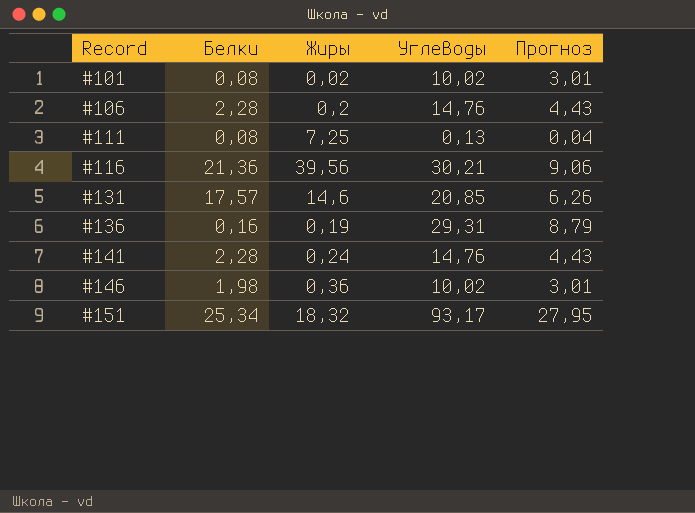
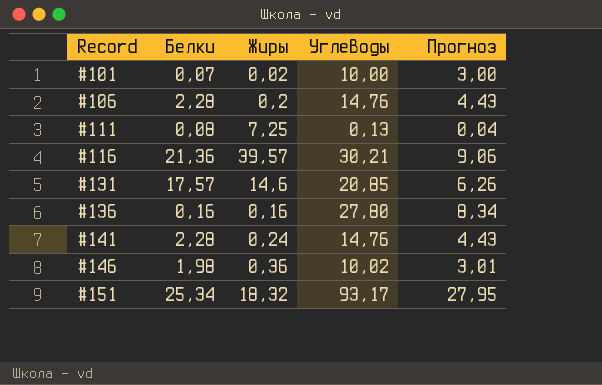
#101 | Белки: 0,08 -> 0,07
#101 | Углеводы: 10,02 -> 10,00
#101 | Прогноз: 3,01 -> 3,00
#116 | Жиры: 39,56 -> 39,57
#136 | Жиры: 0,19 -> 0,16
#136 | Углеводы: 29,31 -> 27,80
#136 | Прогноз: 8,79 -> 8,34

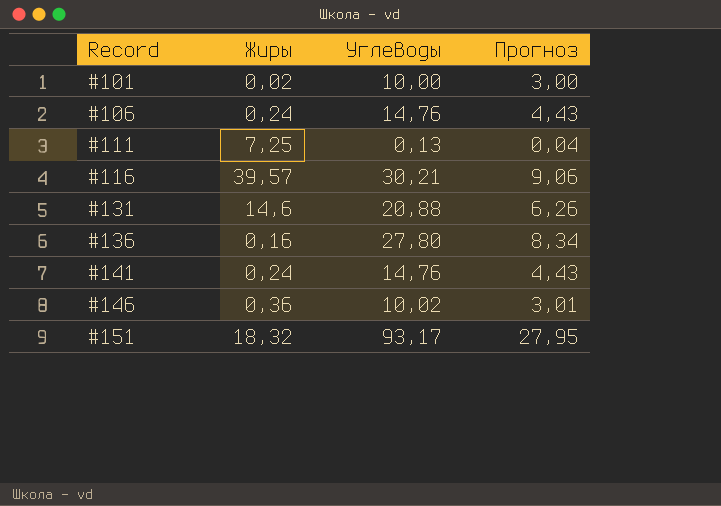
column Белки | position: 2 -> none
#106 | Жиры: 0,2 -> 0,24
#131 | Углеводы: 20,85 -> 20,88

